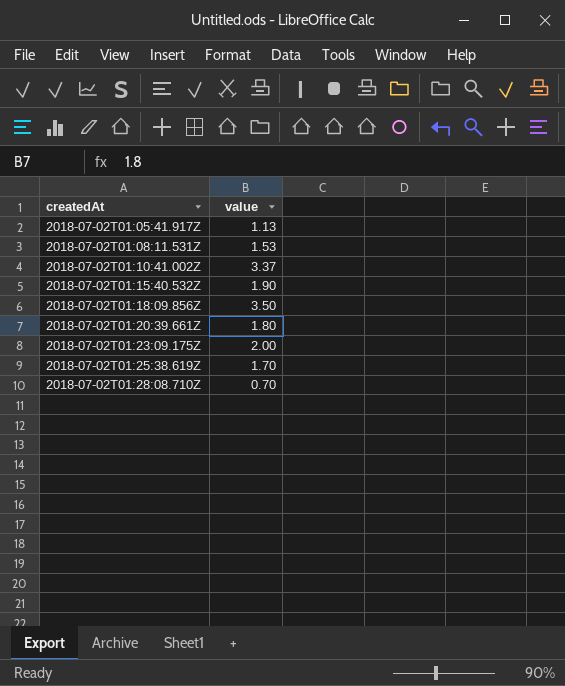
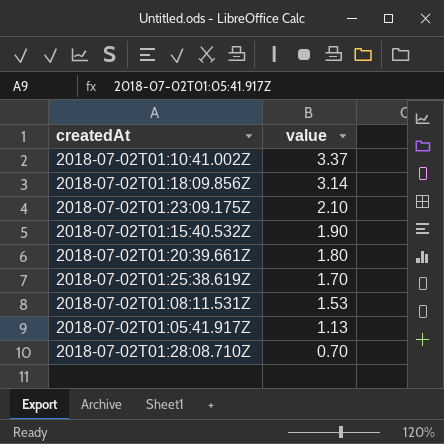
row order: createdAt ascending -> value descending
2018-07-02T01:18:09.856Z | value: 3.50 -> 3.14
2018-07-02T01:23:09.175Z | value: 2.00 -> 2.10

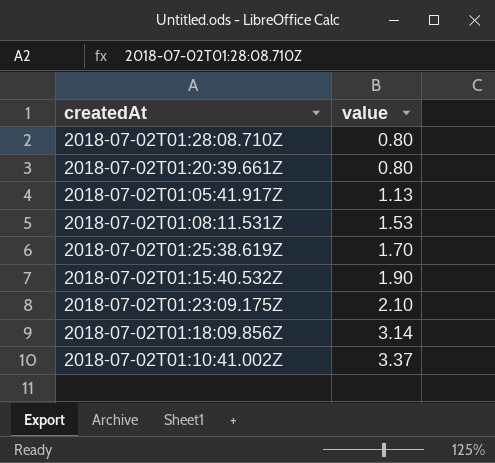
row order: value descending -> value ascending
2018-07-02T01:28:08.710Z | value: 0.70 -> 0.80
2018-07-02T01:20:39.661Z | value: 1.80 -> 0.80

